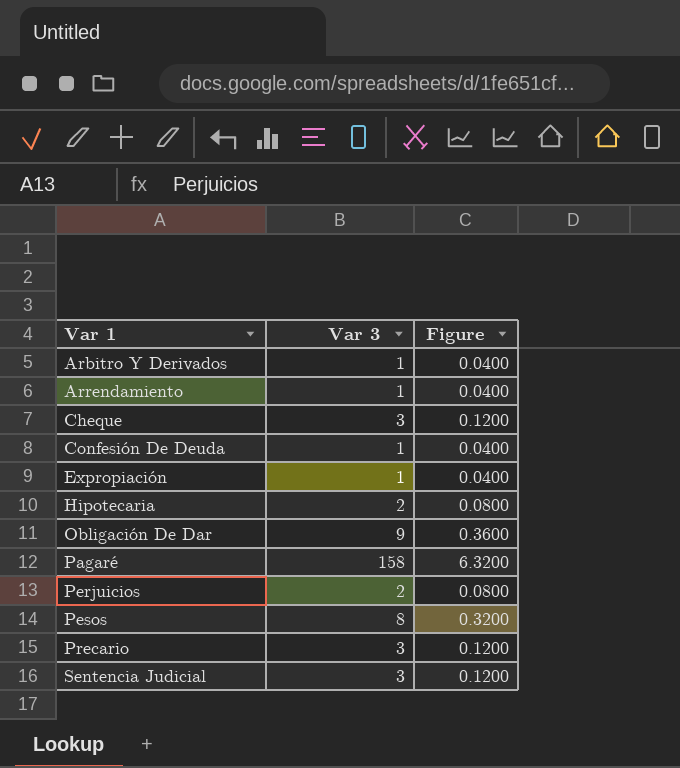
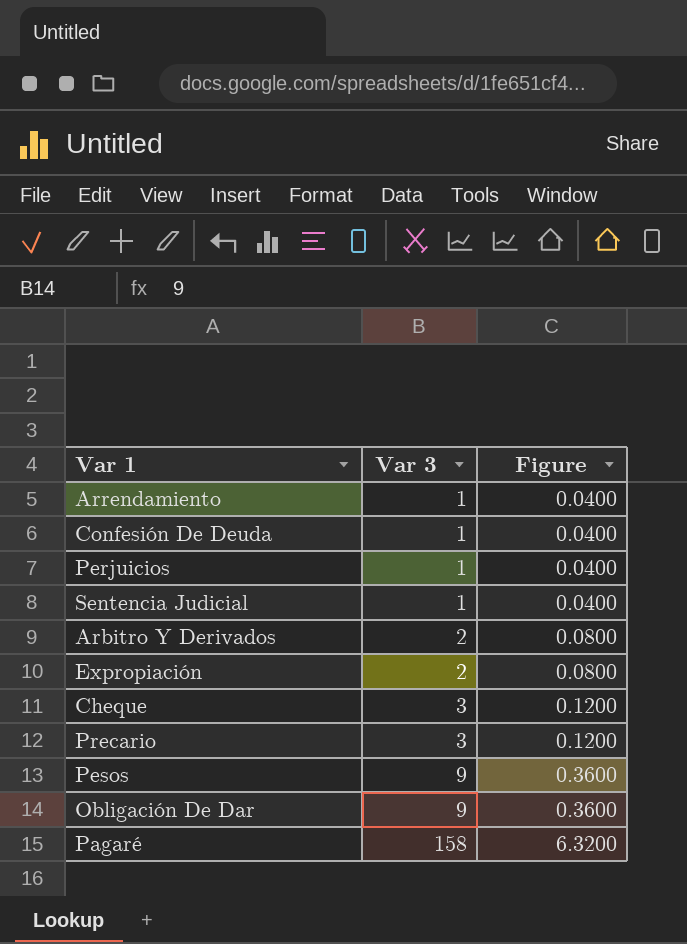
row order: Var 1 ascending -> Var 3 ascending
row Hipotecaria: 2 | 0.0800 -> none
Perjuicios | Var 3: 2 -> 1
Perjuicios | Figure: 0.0800 -> 0.0400
Sentencia Judicial | Var 3: 3 -> 1
Sentencia Judicial | Figure: 0.1200 -> 0.0400
Arbitro Y Derivados | Var 3: 1 -> 2
Arbitro Y Derivados | Figure: 0.0400 -> 0.0800
Expropiación | Var 3: 1 -> 2
Expropiación | Figure: 0.0400 -> 0.0800
Pesos | Var 3: 8 -> 9
Pesos | Figure: 0.3200 -> 0.3600

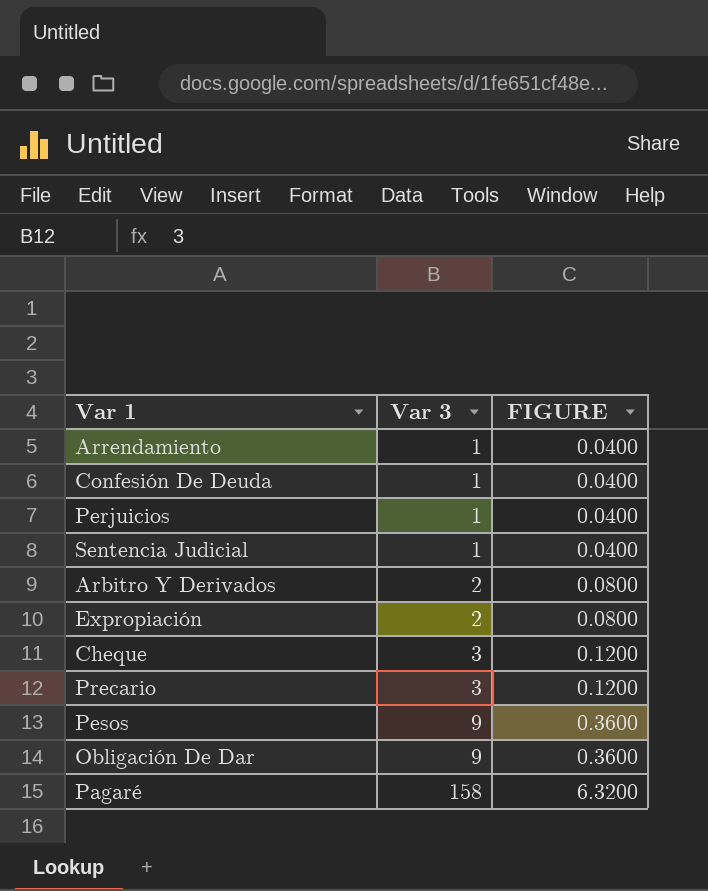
column name: Figure -> FIGURE

